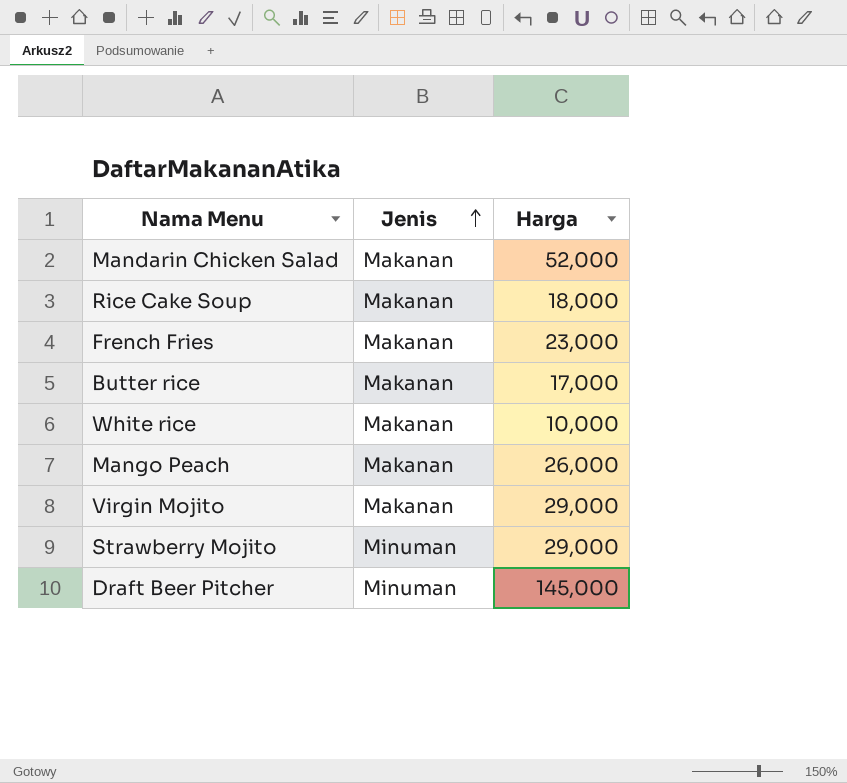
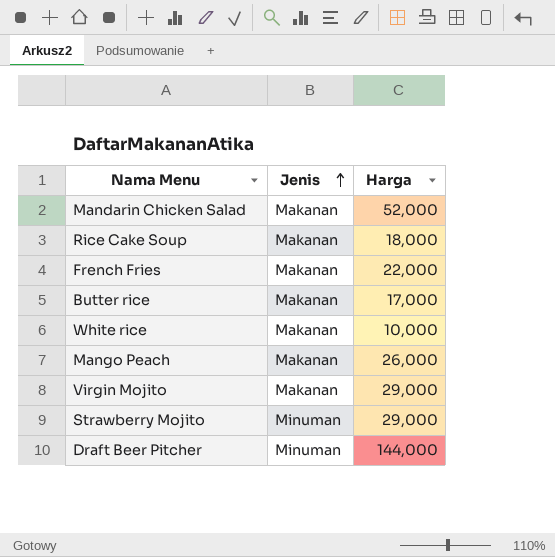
French Fries | Harga: 23,000 -> 22,000
Draft Beer Pitcher | Harga: 145,000 -> 144,000

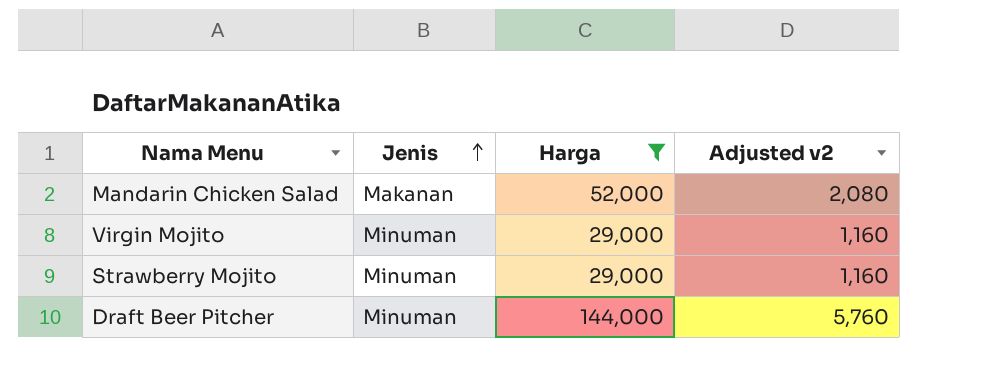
filter: none -> Harga >= 29,000
column Adjusted v2 | formula: none -> [Harga] * 0.04
Virgin Mojito | Jenis: Makanan -> Minuman

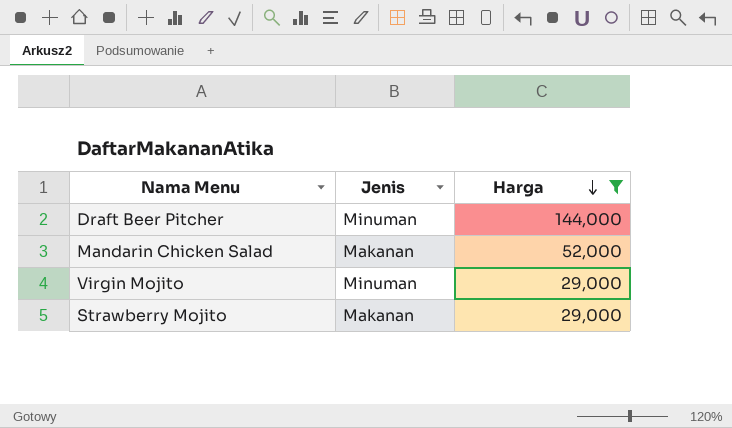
row order: Jenis ascending -> Harga descending
column Adjusted v2 | formula: [Harga] * 0.04 -> none
Strawberry Mojito | Jenis: Minuman -> Makanan

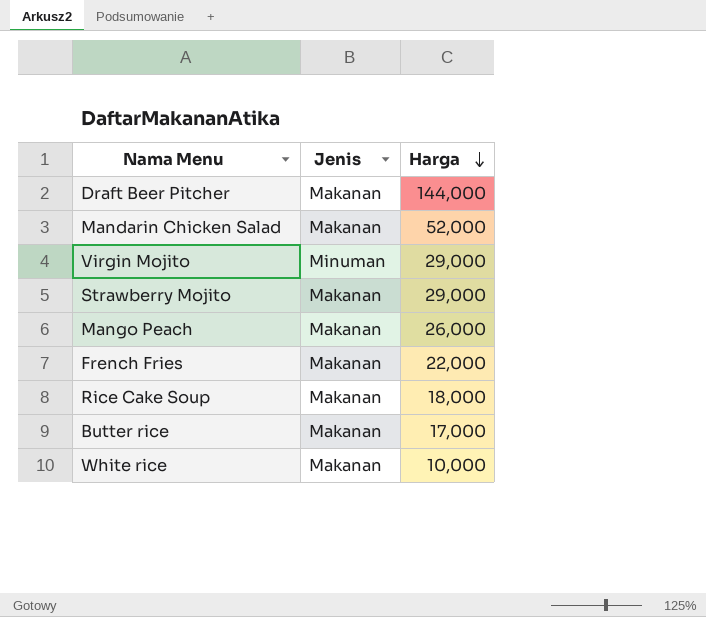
filter: Harga >= 29,000 -> none
Draft Beer Pitcher | Jenis: Minuman -> Makanan

